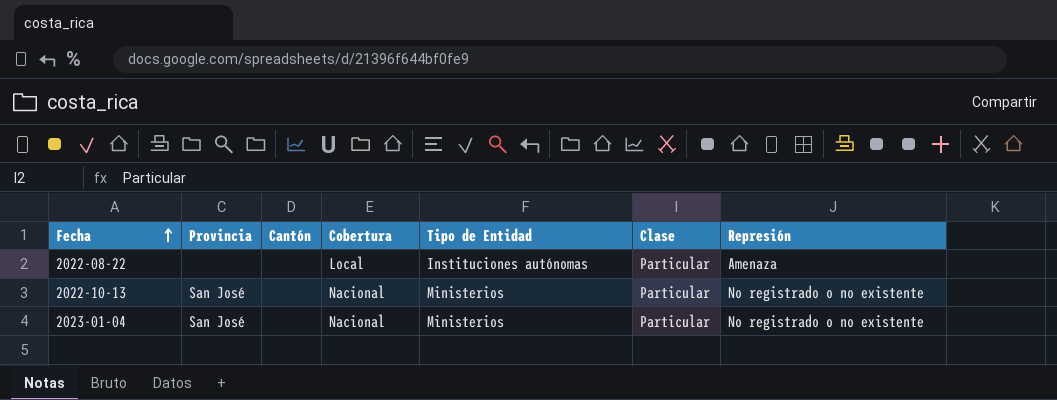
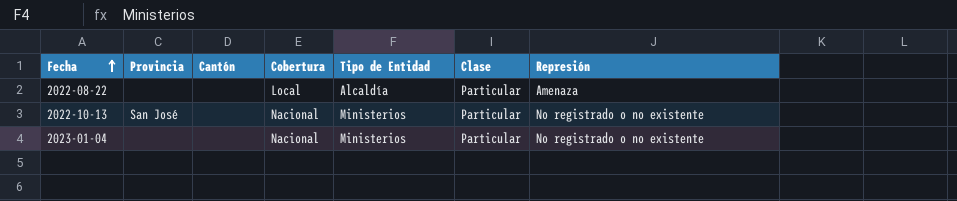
2022-08-22 | Tipo de Entidad: Instituciones autónomas -> Alcaldía
2023-01-04 | Provincia: San José -> none

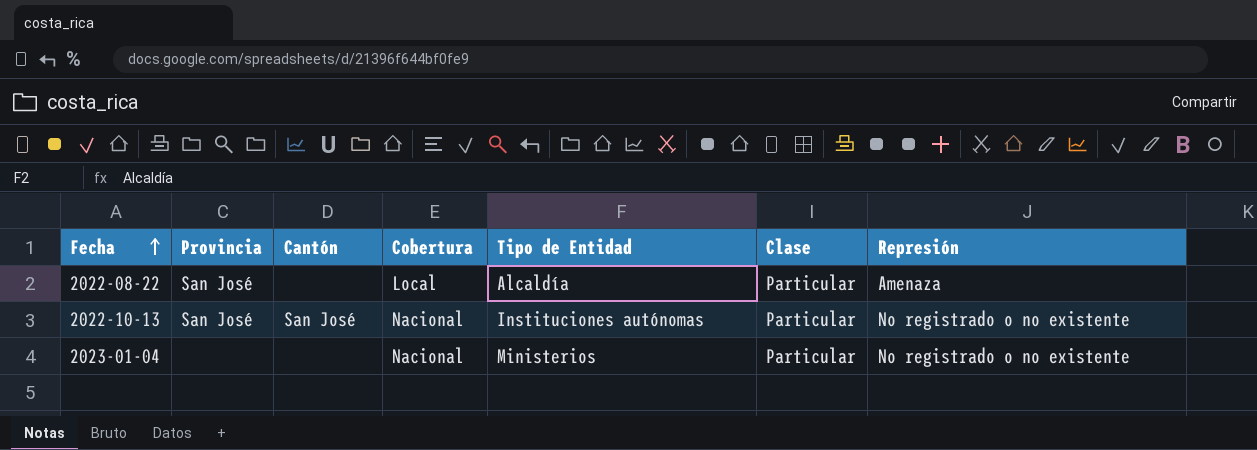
2022-08-22 | Provincia: none -> San José
2022-10-13 | Cantón: none -> San José
2022-10-13 | Tipo de Entidad: Ministerios -> Instituciones autónomas

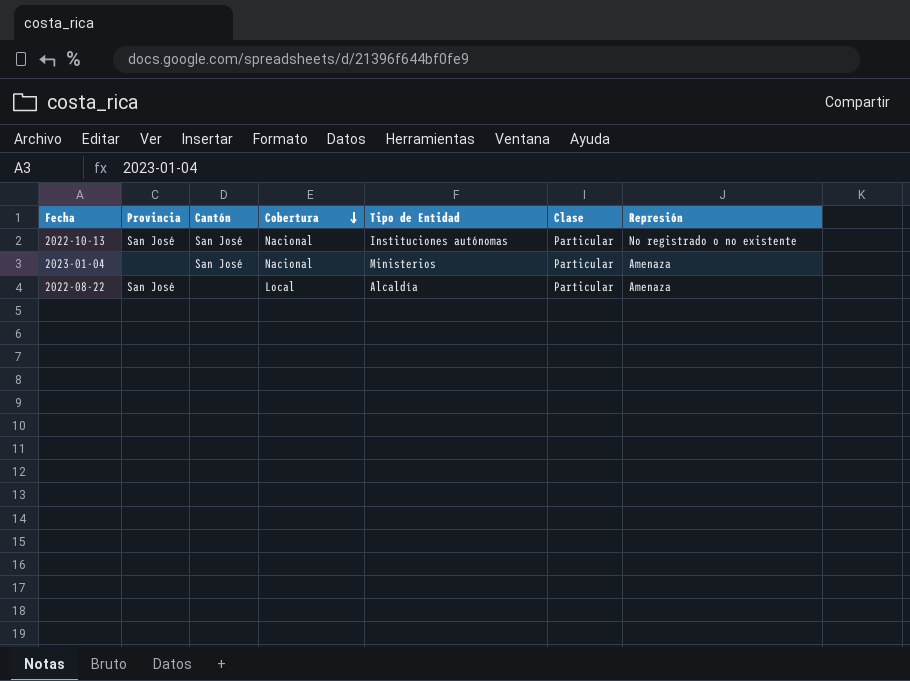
row order: Fecha ascending -> Cobertura descending
2023-01-04 | Cantón: none -> San José
2023-01-04 | Represión: No registrado o no existente -> Amenaza

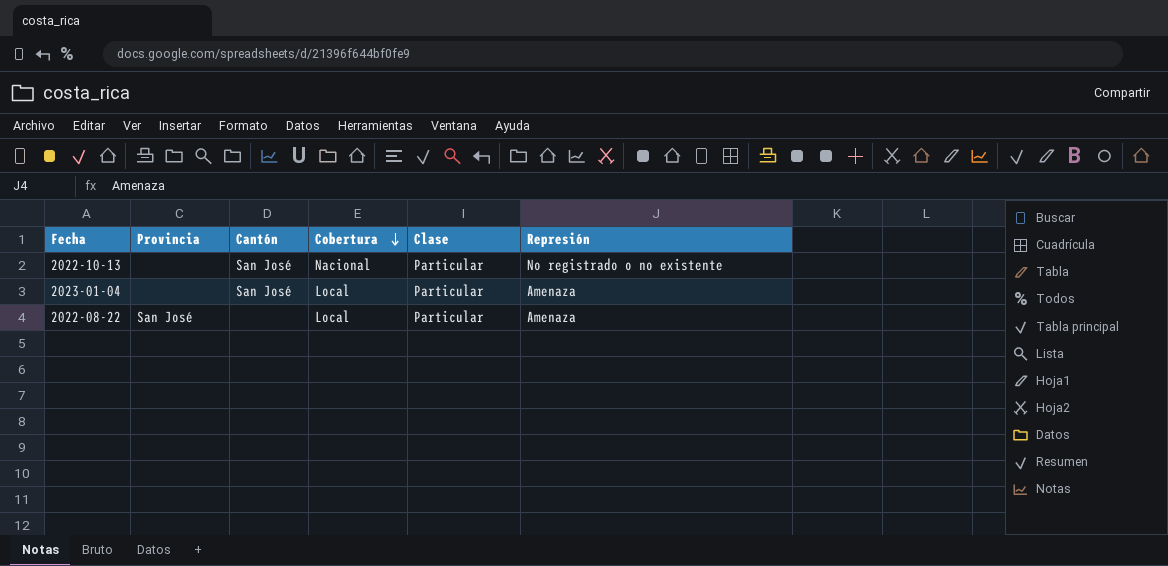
column Tipo de Entidad | position: 5 -> none
2022-10-13 | Provincia: San José -> none
2023-01-04 | Cobertura: Nacional -> Local

